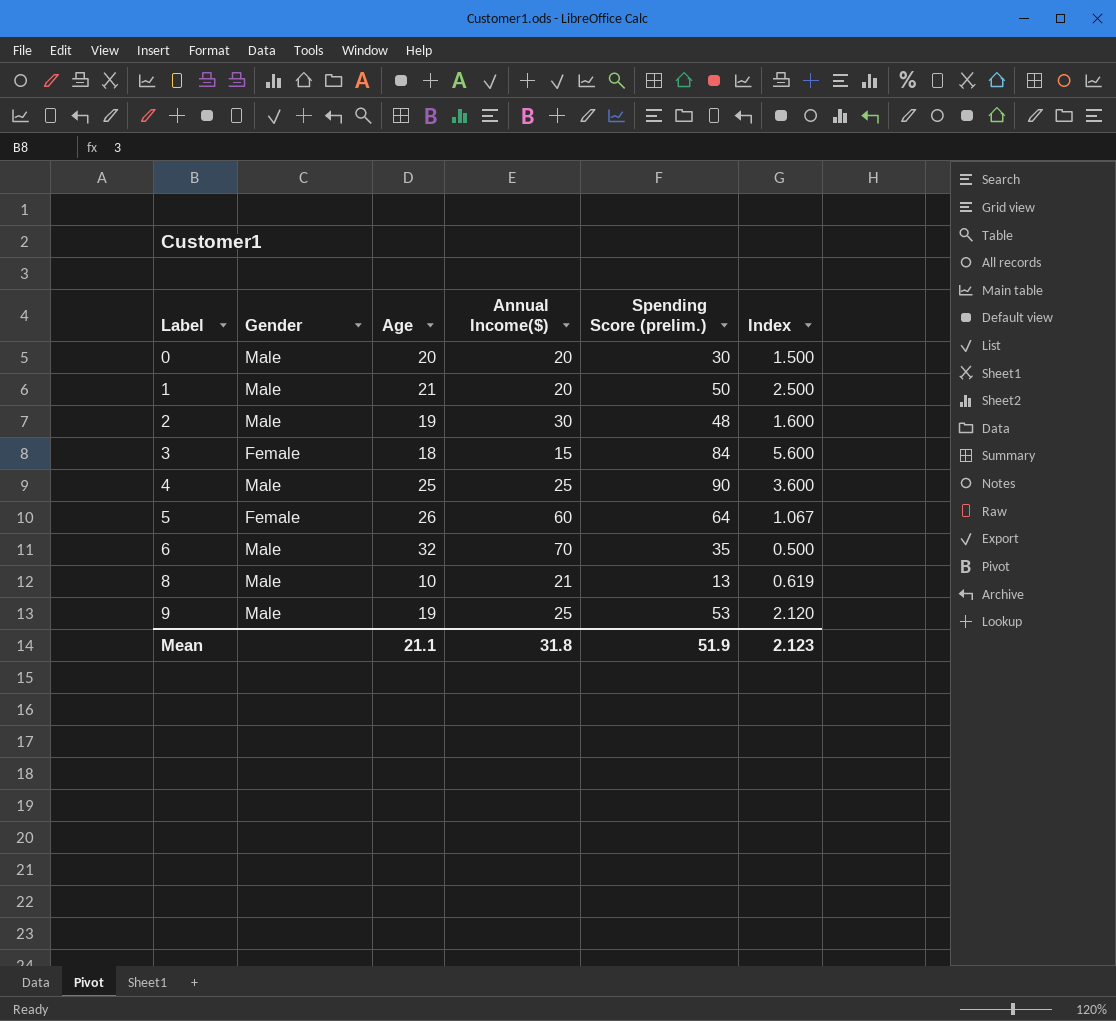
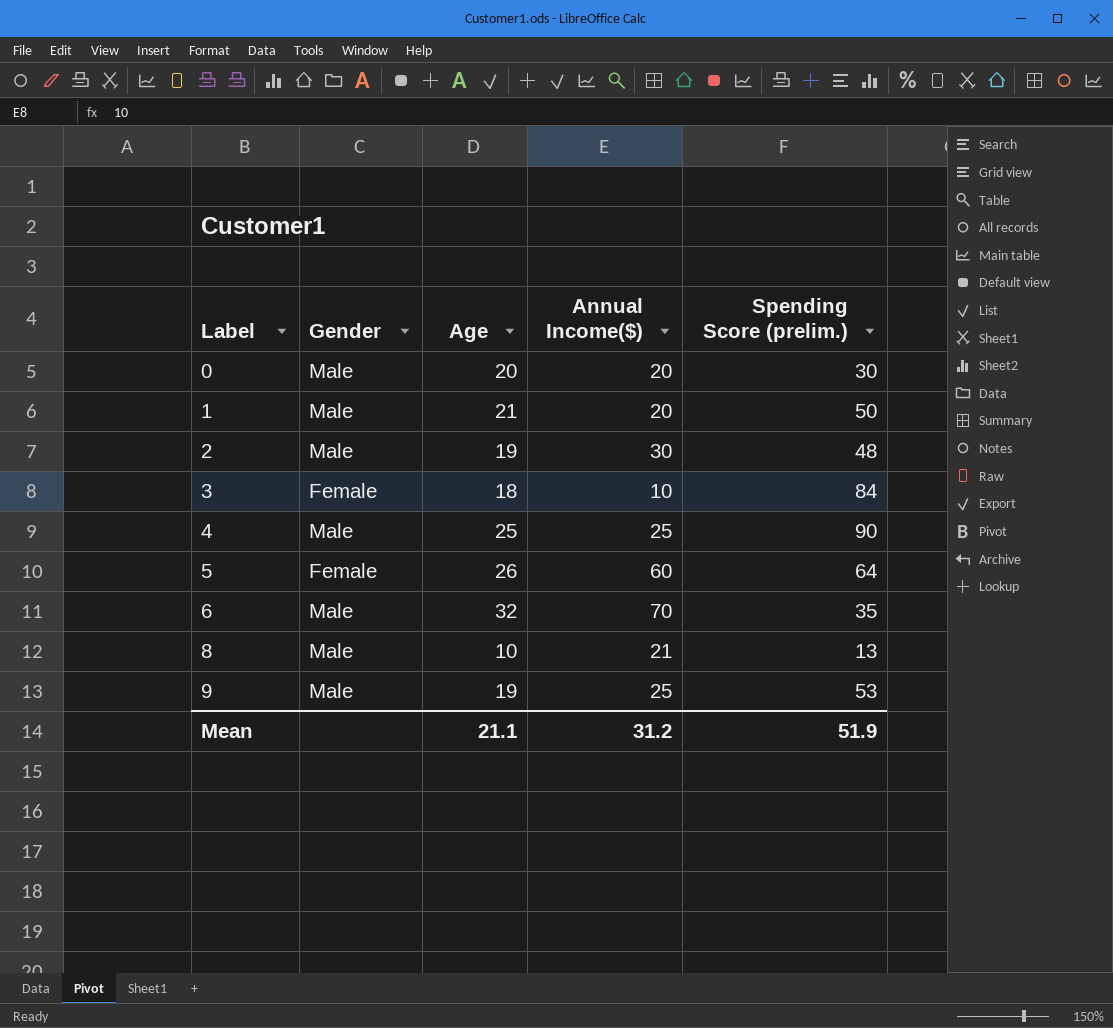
column Index | formula: [Spending Score (prelim.)] / [Annual Income($)] -> none
3 | Annual Income($): 15 -> 10
Mean | Annual Income($): 31.8 -> 31.2

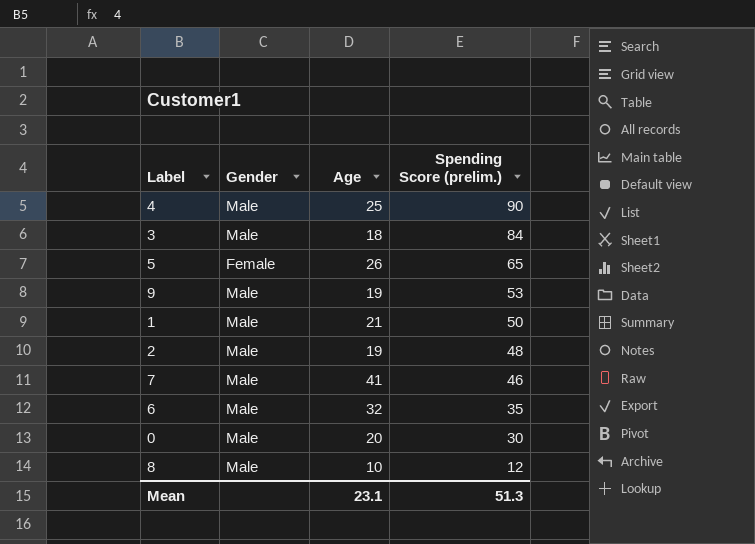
row order: Label ascending -> Spending Score (prelim.) descending
column Annual Income($) | position: 4 -> none
3 | Gender: Female -> Male
5 | Spending Score (prelim.): 64 -> 65
row 7: none -> Male | 41 | 46
8 | Spending Score (prelim.): 13 -> 12
Mean | Age: 21.1 -> 23.1
Mean | Spending Score (prelim.): 51.9 -> 51.3

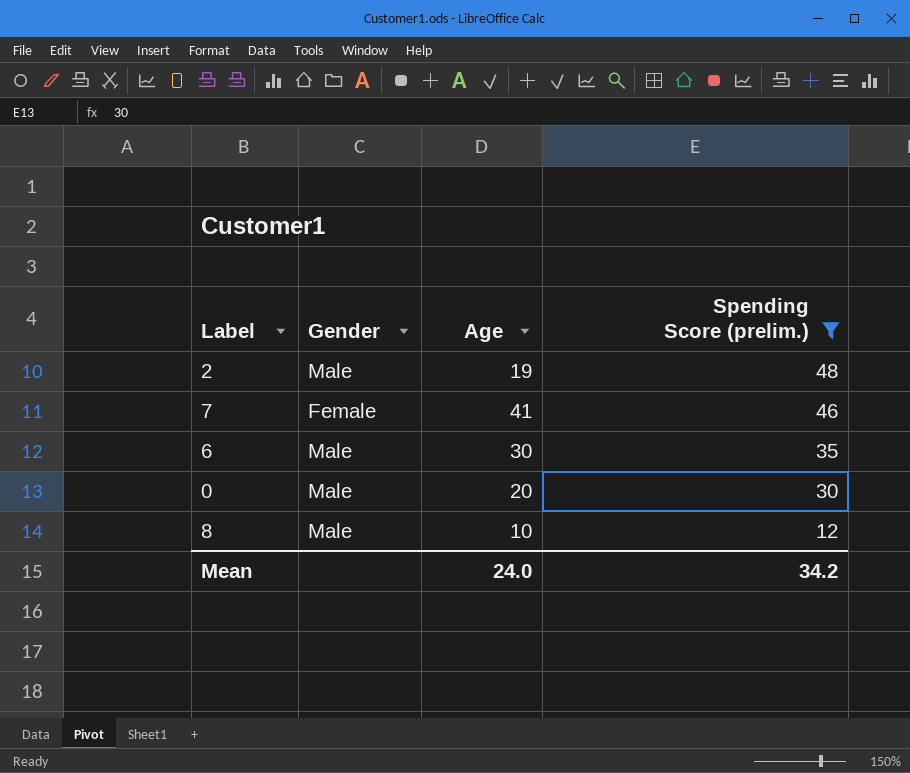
filter: none -> Spending Score (prelim.) <= 48
7 | Gender: Male -> Female
6 | Age: 32 -> 30
Mean | Age: 23.1 -> 24.0
Mean | Spending Score (prelim.): 51.3 -> 34.2

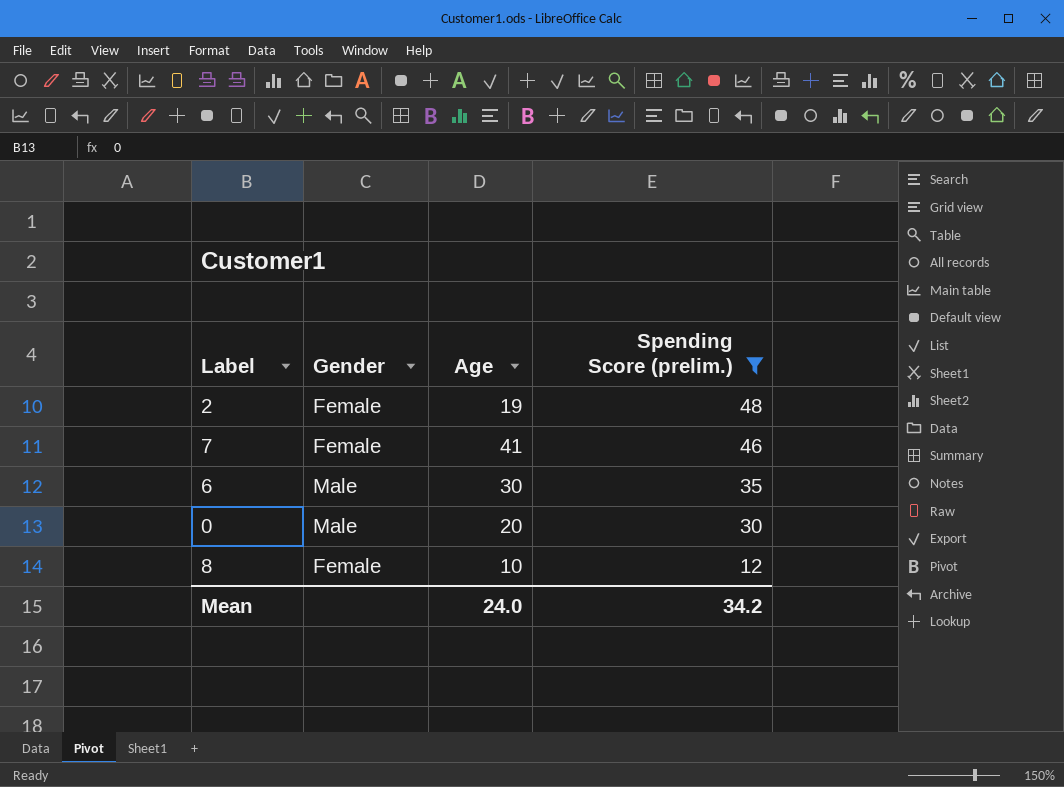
2 | Gender: Male -> Female
8 | Gender: Male -> Female

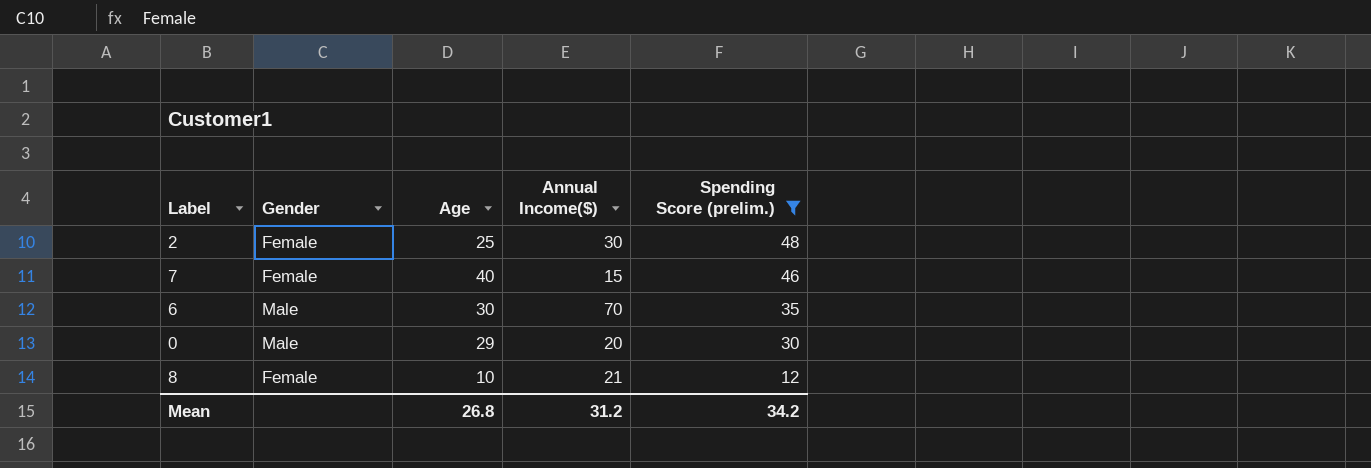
column Annual Income($) | position: none -> 4
2 | Age: 19 -> 25
7 | Age: 41 -> 40
0 | Age: 20 -> 29
Mean | Age: 24.0 -> 26.8

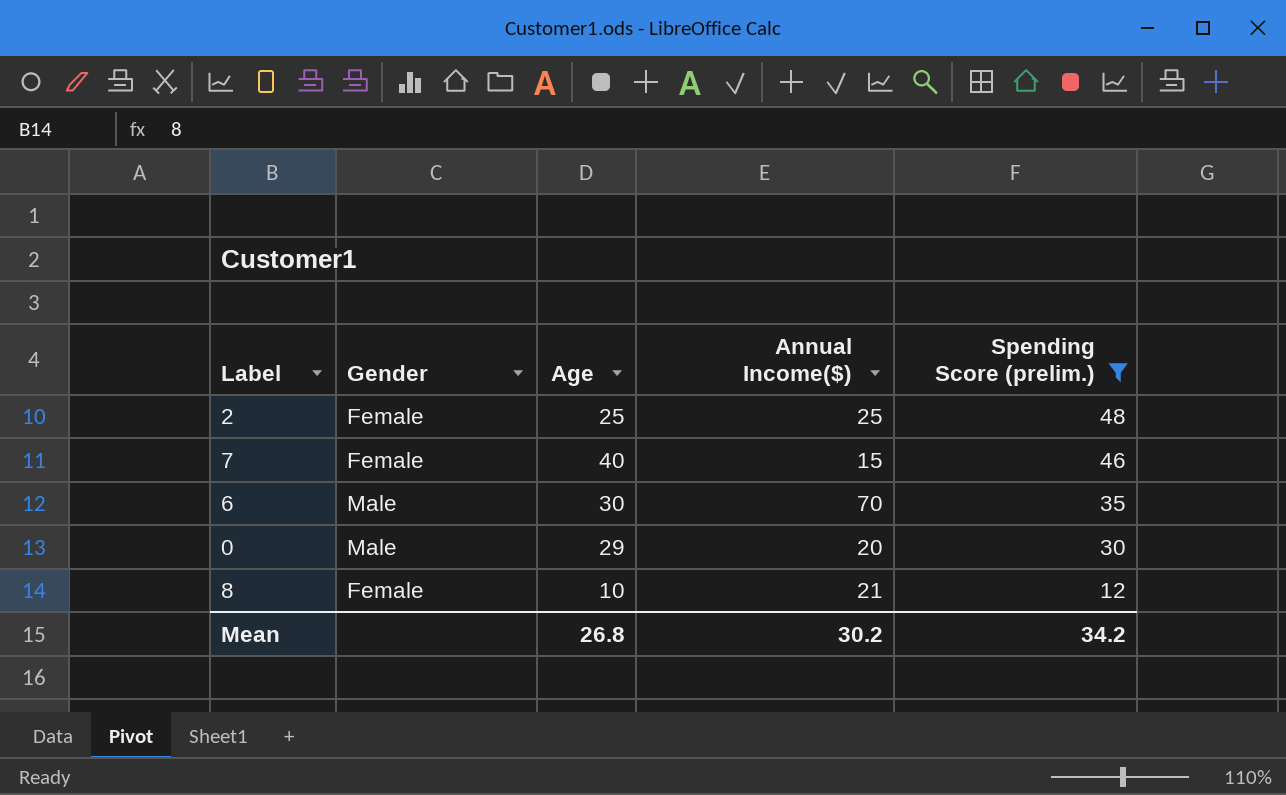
2 | Annual Income($): 30 -> 25
Mean | Annual Income($): 31.2 -> 30.2

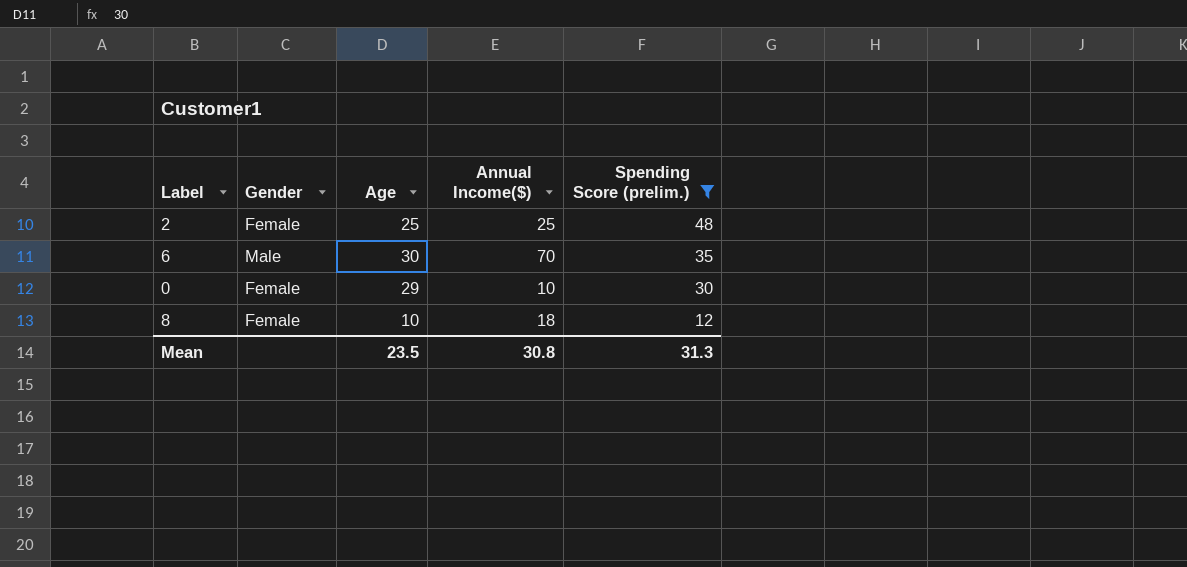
row 7: Female | 40 | 15 | 46 -> none
0 | Gender: Male -> Female
0 | Annual Income($): 20 -> 10
8 | Annual Income($): 21 -> 18
Mean | Age: 26.8 -> 23.5
Mean | Annual Income($): 30.2 -> 30.8
Mean | Spending Score (prelim.): 34.2 -> 31.3

